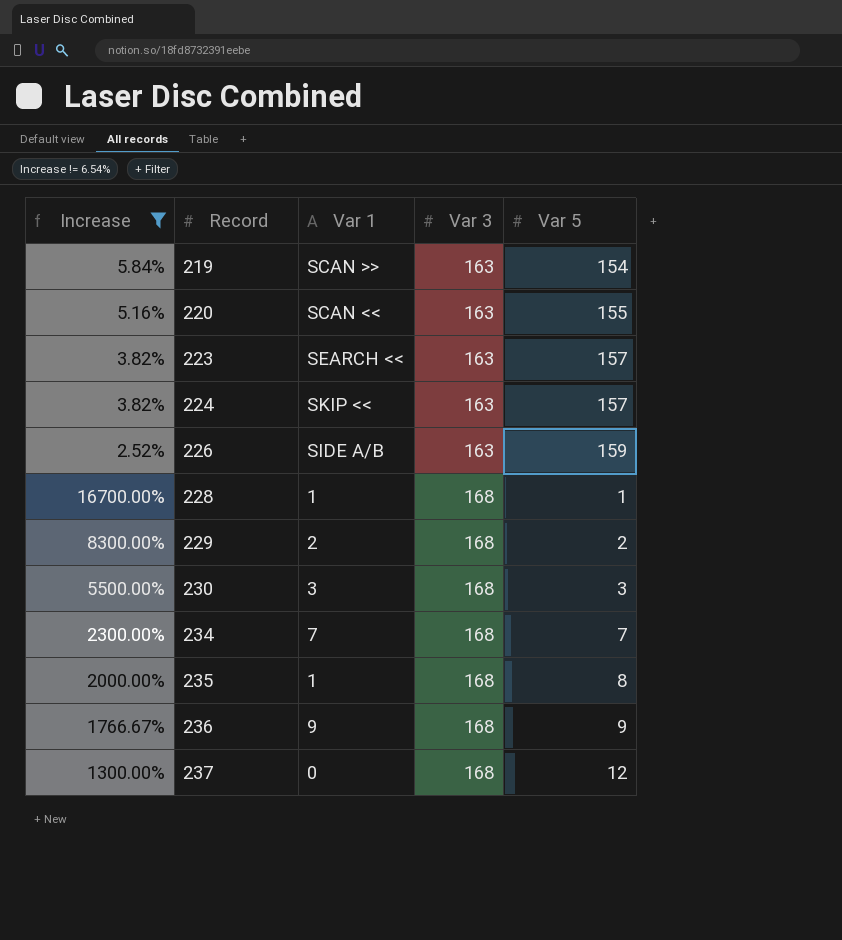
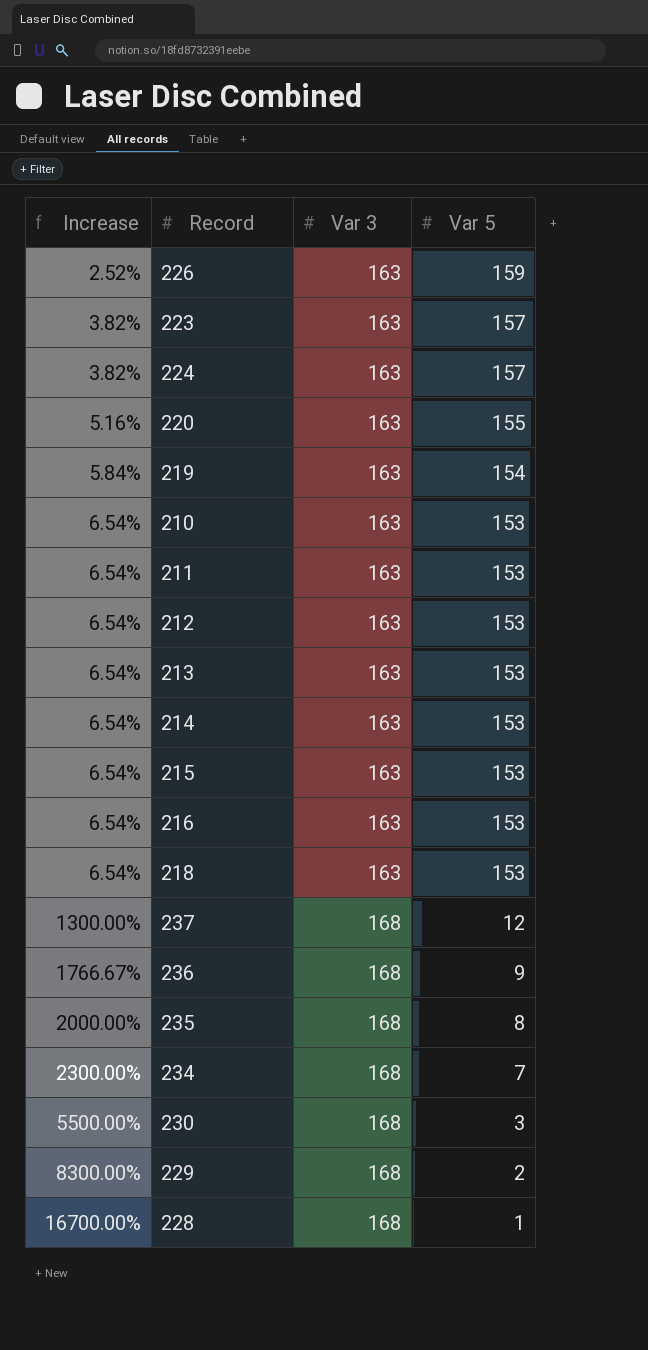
filter: Increase != 6.54% -> none
row order: Record ascending -> Increase ascending
column Var 1 | position: 3 -> none

